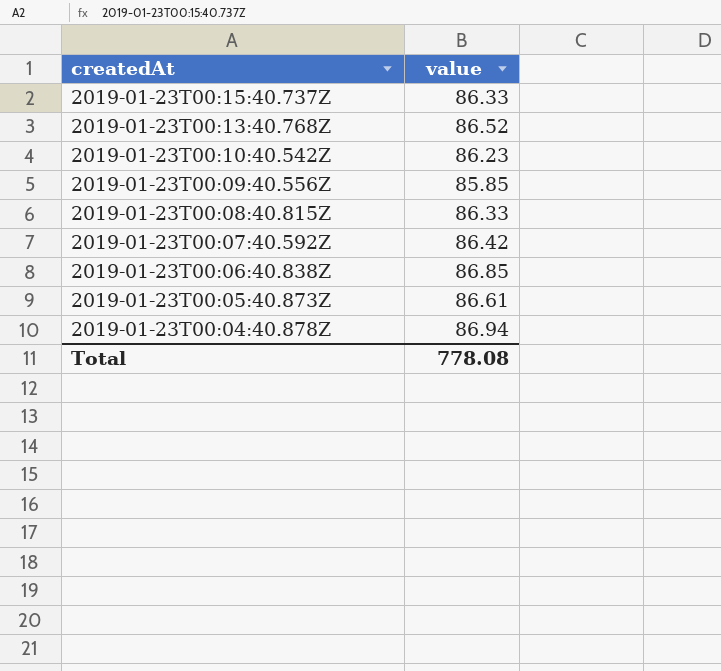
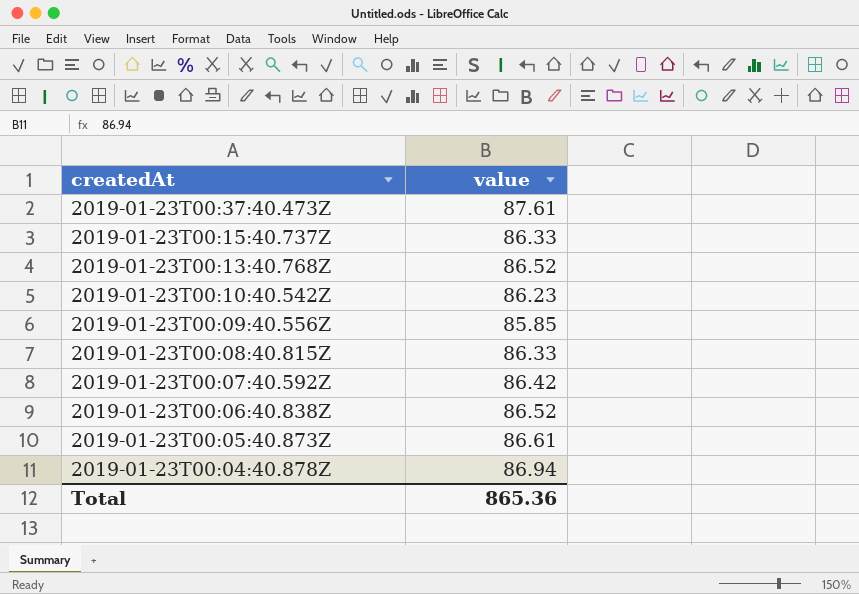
row 2019-01-23T00:37:40.473Z: none -> 87.61
2019-01-23T00:06:40.838Z | value: 86.85 -> 86.52
Total | value: 778.08 -> 865.36

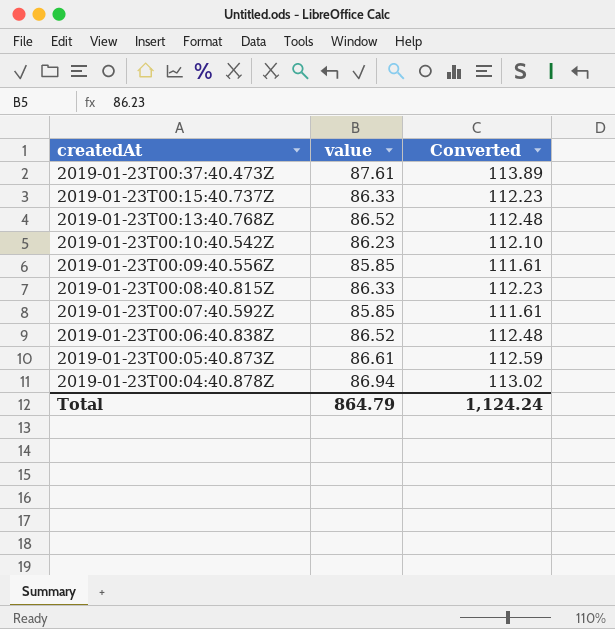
column Converted | formula: none -> [value] * 1.3
2019-01-23T00:07:40.592Z | value: 86.42 -> 85.85
Total | value: 865.36 -> 864.79

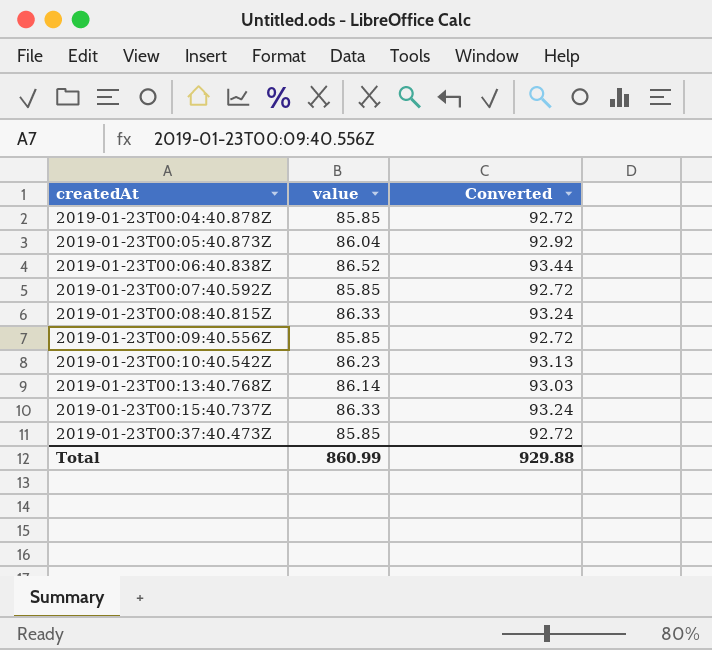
row order: createdAt descending -> createdAt ascending
column Converted | formula: [value] * 1.3 -> [value] * 1.08
2019-01-23T00:04:40.878Z | value: 86.94 -> 85.85
2019-01-23T00:05:40.873Z | value: 86.61 -> 86.04
2019-01-23T00:13:40.768Z | value: 86.52 -> 86.14
2019-01-23T00:37:40.473Z | value: 87.61 -> 85.85
Total | value: 864.79 -> 860.99
Total | Converted: 1,124.24 -> 929.88

